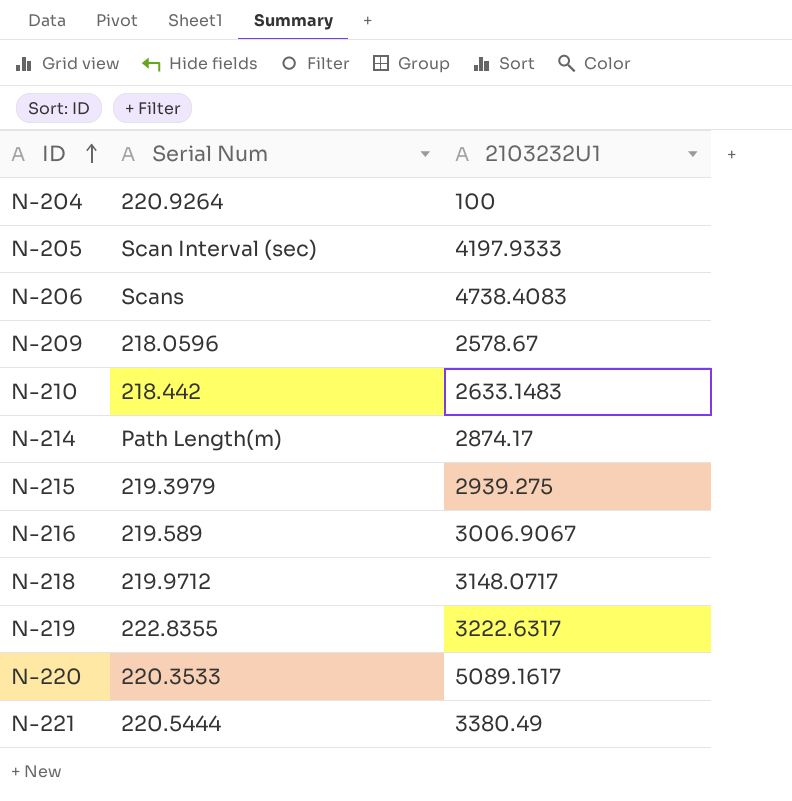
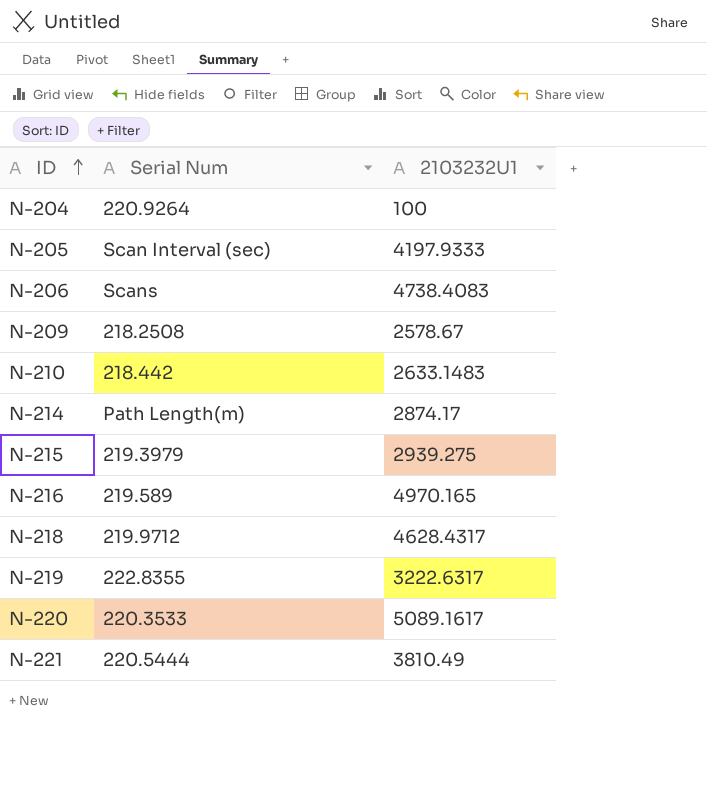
N-209 | Serial Num: 218.0596 -> 218.2508
N-216 | 2103232U1: 3006.9067 -> 4970.165
N-218 | 2103232U1: 3148.0717 -> 4628.4317
N-221 | 2103232U1: 3380.49 -> 3810.49

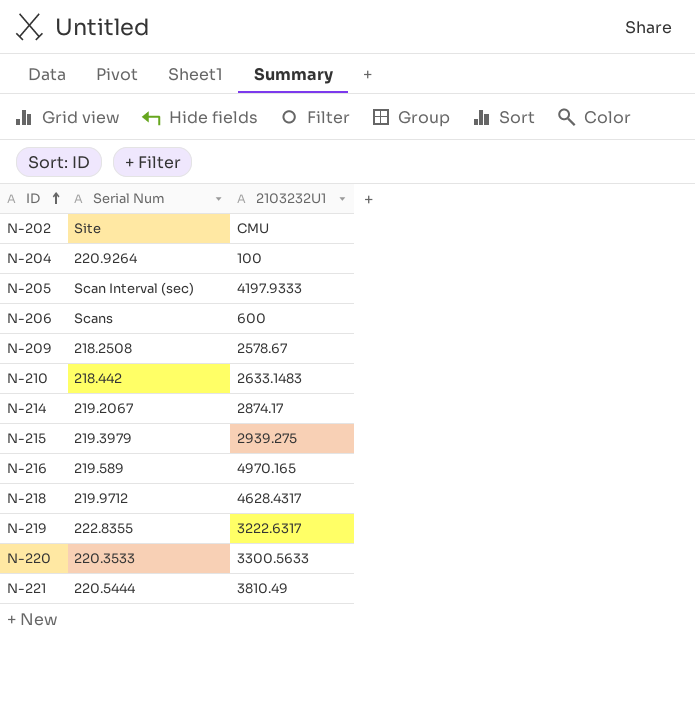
row N-202: none -> Site | CMU
N-206 | 2103232U1: 4738.4083 -> 600
N-214 | Serial Num: Path Length(m) -> 219.2067
N-220 | 2103232U1: 5089.1617 -> 3300.5633

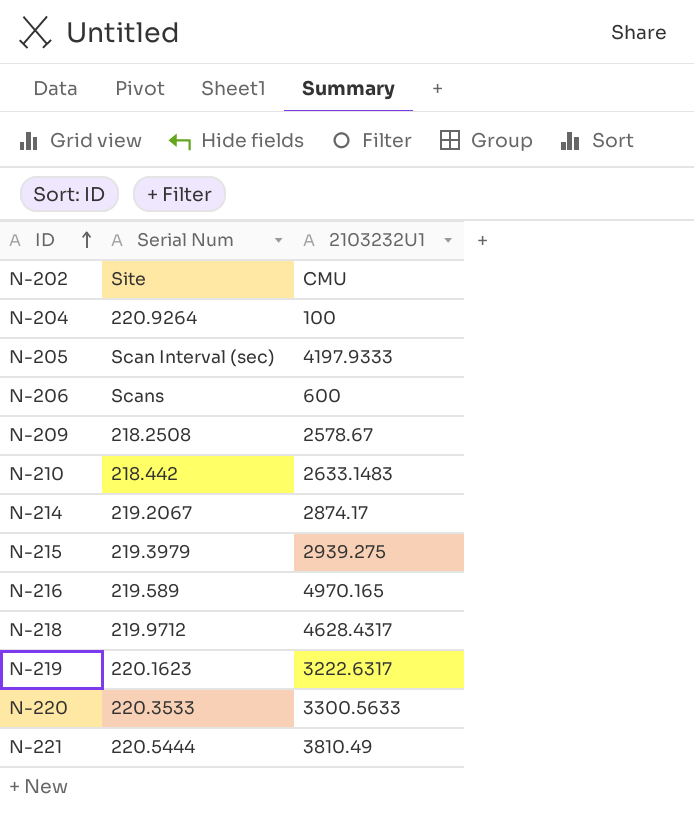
N-219 | Serial Num: 222.8355 -> 220.1623

